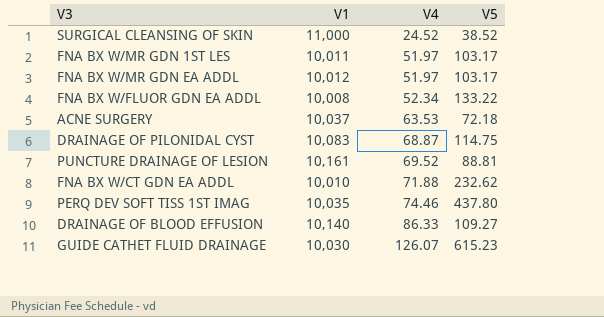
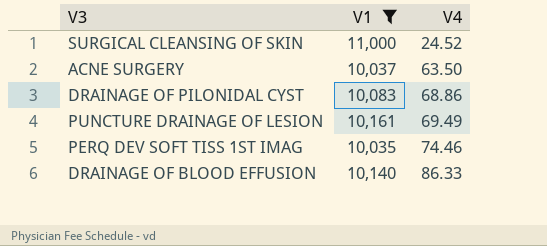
filter: none -> V1 >= 10,035
column V5 | position: 4 -> none
ACNE SURGERY | V4: 63.53 -> 63.50
DRAINAGE OF PILONIDAL CYST | V4: 68.87 -> 68.86
PUNCTURE DRAINAGE OF LESION | V4: 69.52 -> 69.49

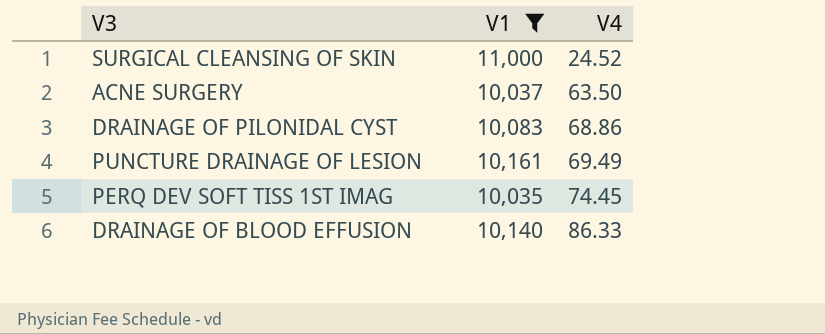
PERQ DEV SOFT TISS 1ST IMAG | V4: 74.46 -> 74.45

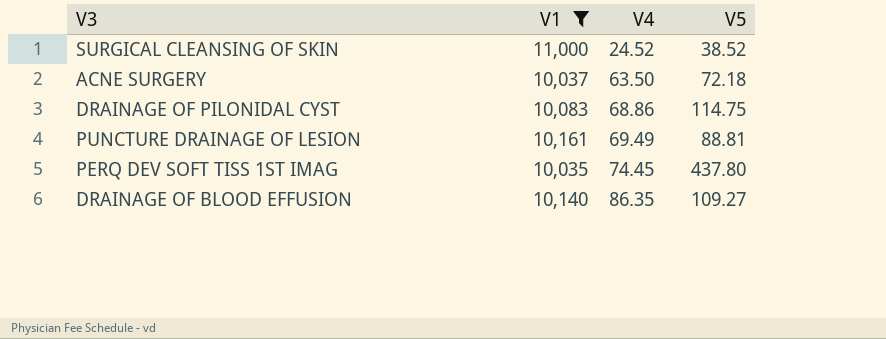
column V5 | position: none -> 4
DRAINAGE OF BLOOD EFFUSION | V4: 86.33 -> 86.35

